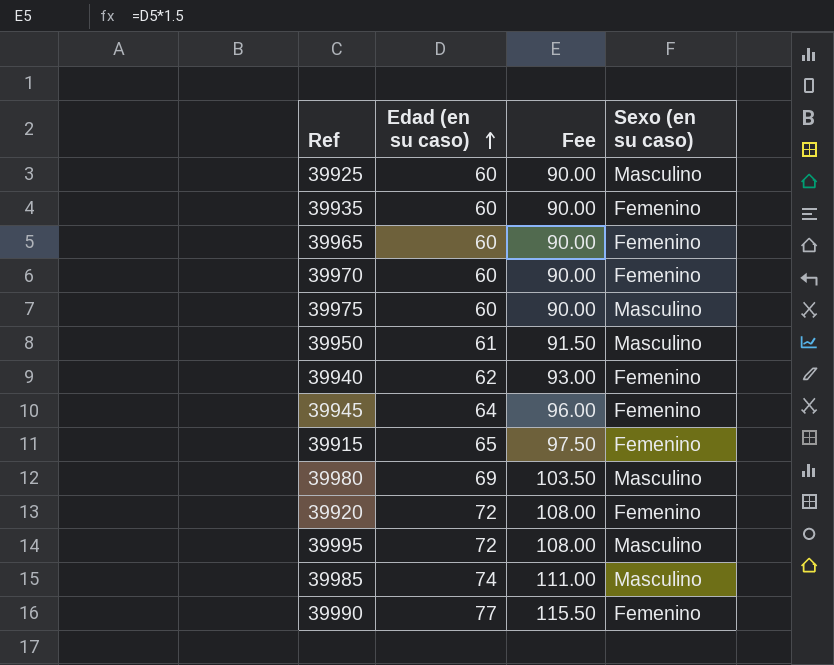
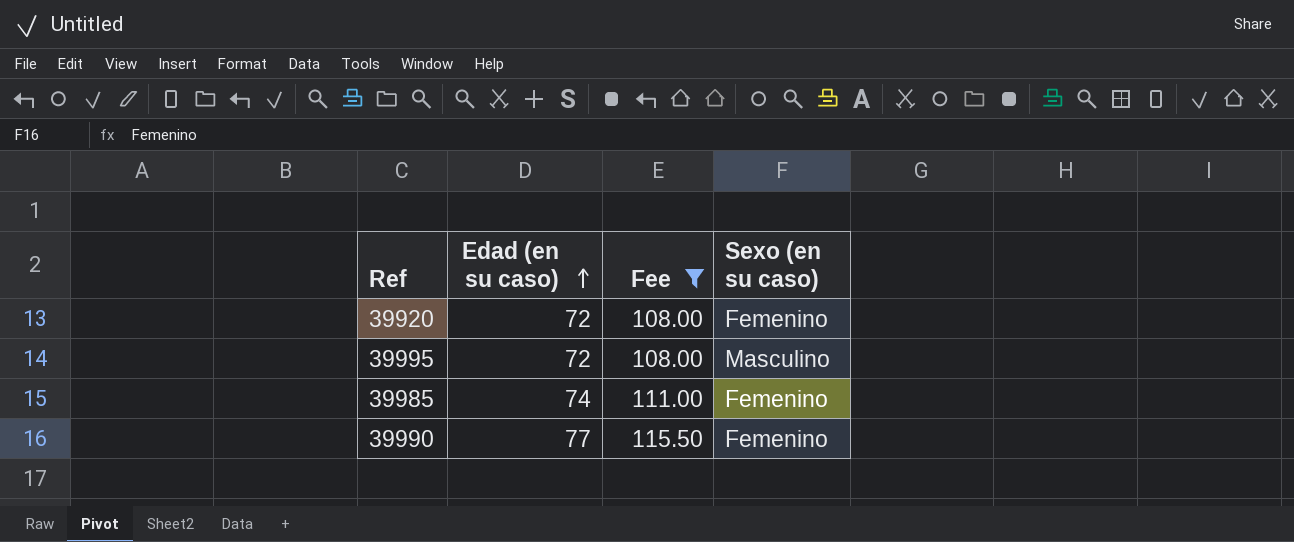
filter: none -> Fee >= 108.00
39985 | Sexo (en su caso): Masculino -> Femenino

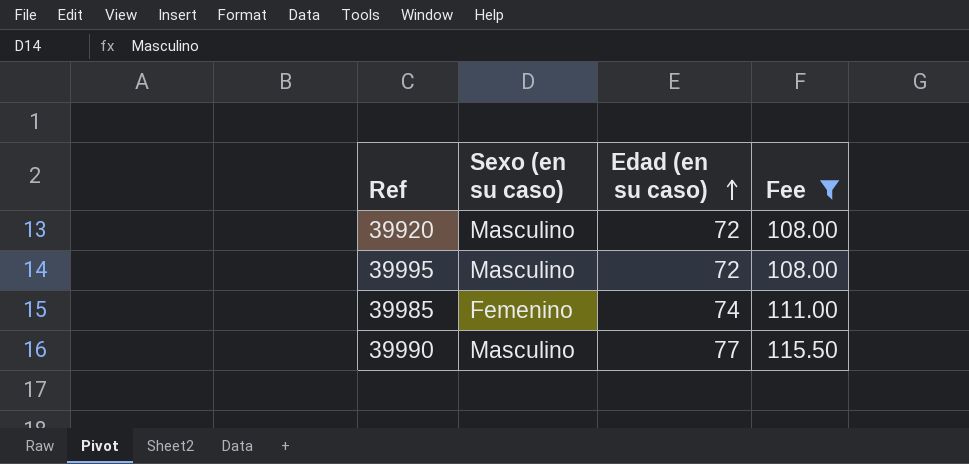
column Sexo (en su caso) | position: 4 -> 2
39920 | Sexo (en su caso): Femenino -> Masculino
39990 | Sexo (en su caso): Femenino -> Masculino

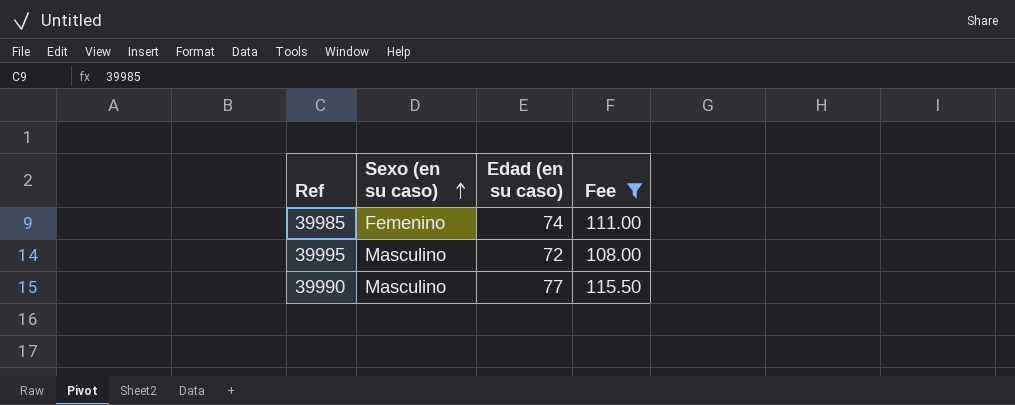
row order: Edad (en su caso) ascending -> Sexo (en su caso) ascending
row 39920: Masculino | 72 | 108.00 -> none

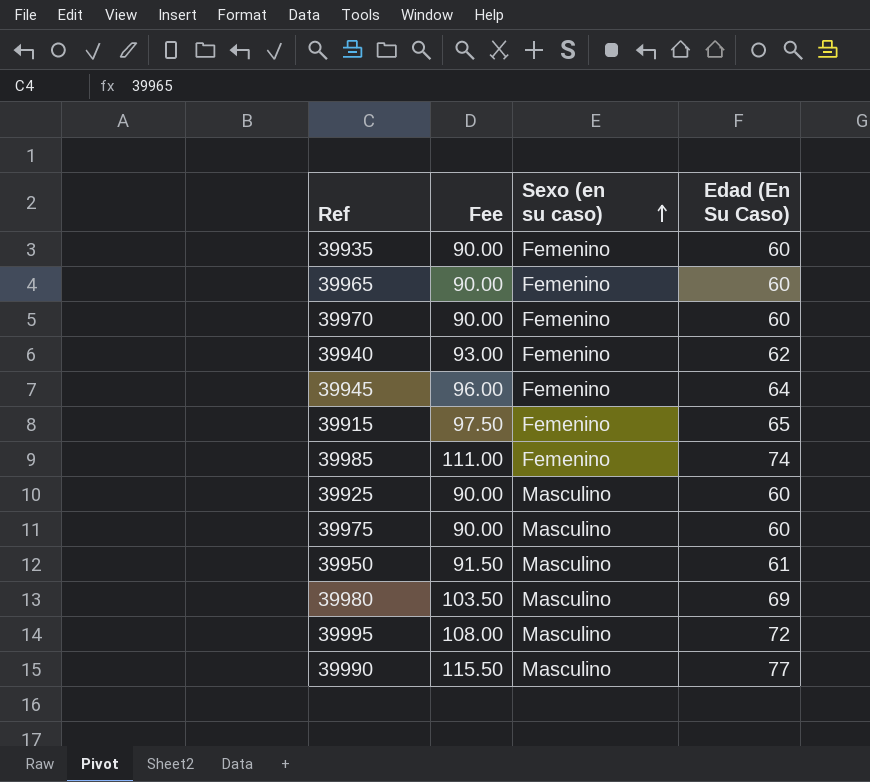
filter: Fee >= 108.00 -> none
column Fee | position: 4 -> 2
column name: Edad (en su caso) -> Edad (En Su Caso)

